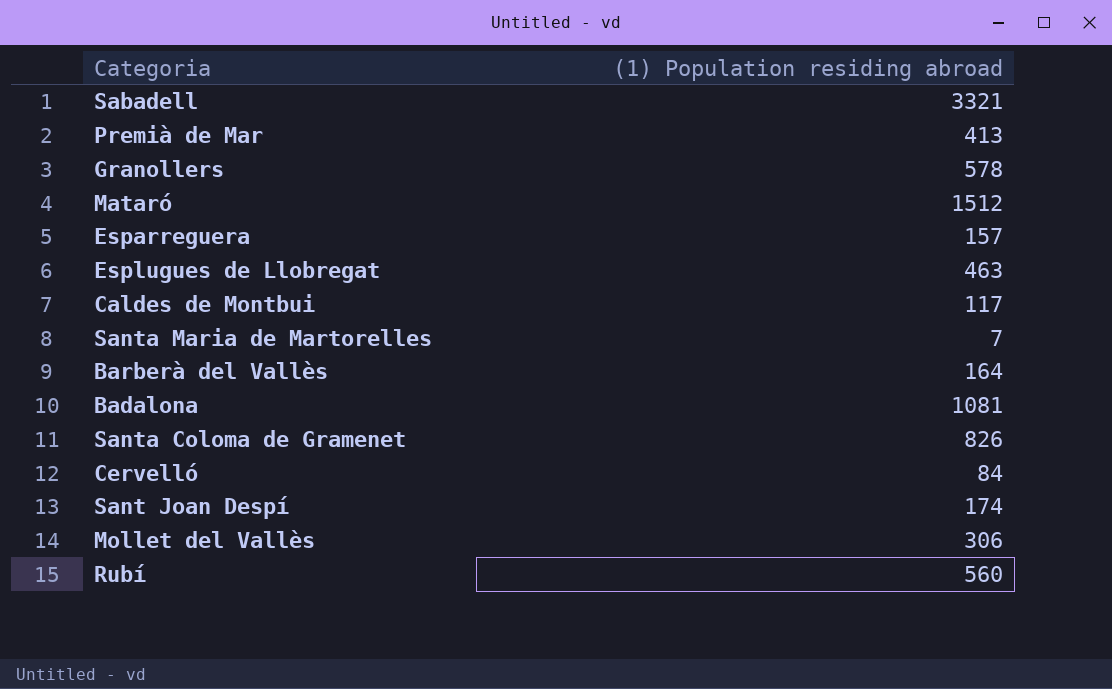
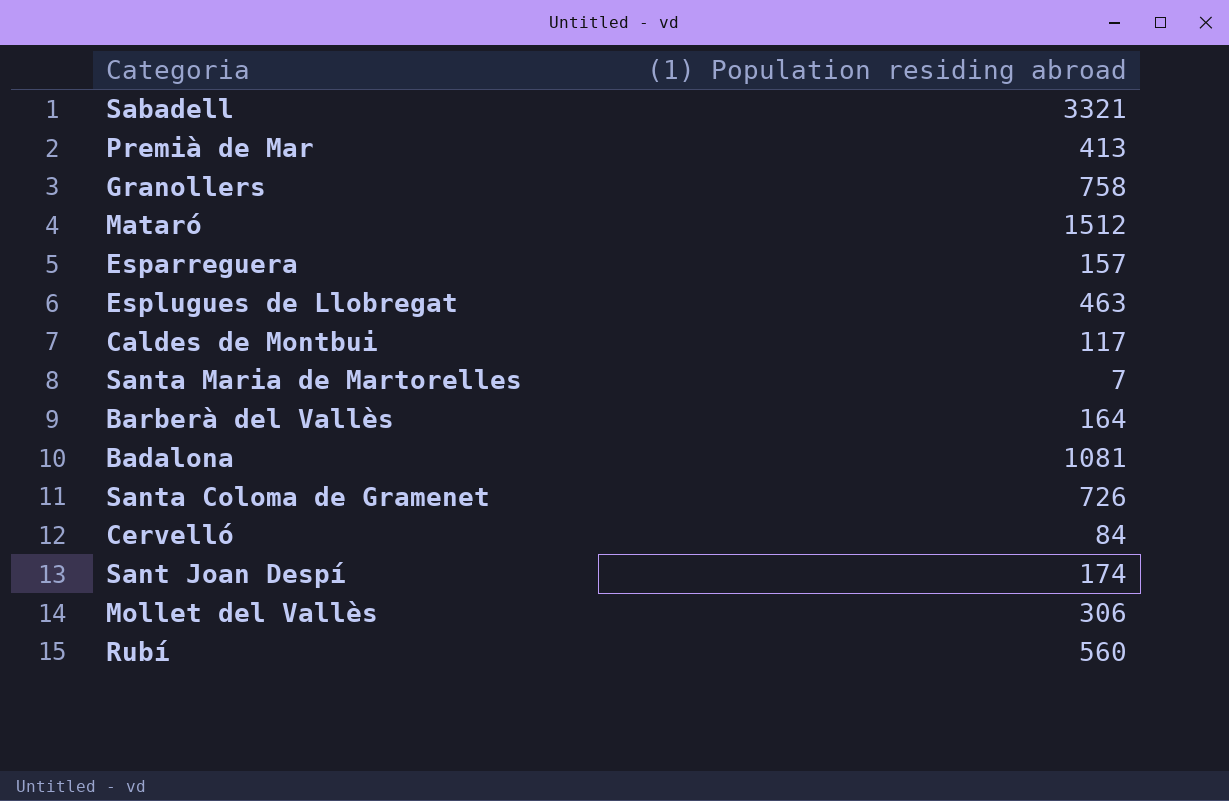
Granollers | (1) Population residing abroad: 578 -> 758
Santa Coloma de Gramenet | (1) Population residing abroad: 826 -> 726

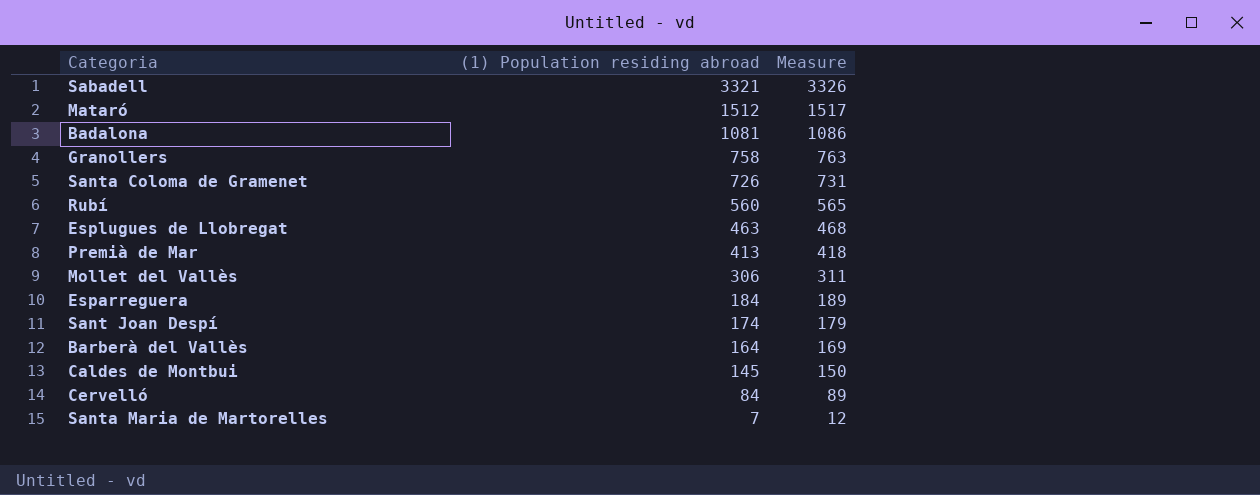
row order: none -> (1) Population residing abroad descending
column Measure | formula: none -> [(1) Population residing abroad] + 5
Esparreguera | (1) Population residing abroad: 157 -> 184
Caldes de Montbui | (1) Population residing abroad: 117 -> 145

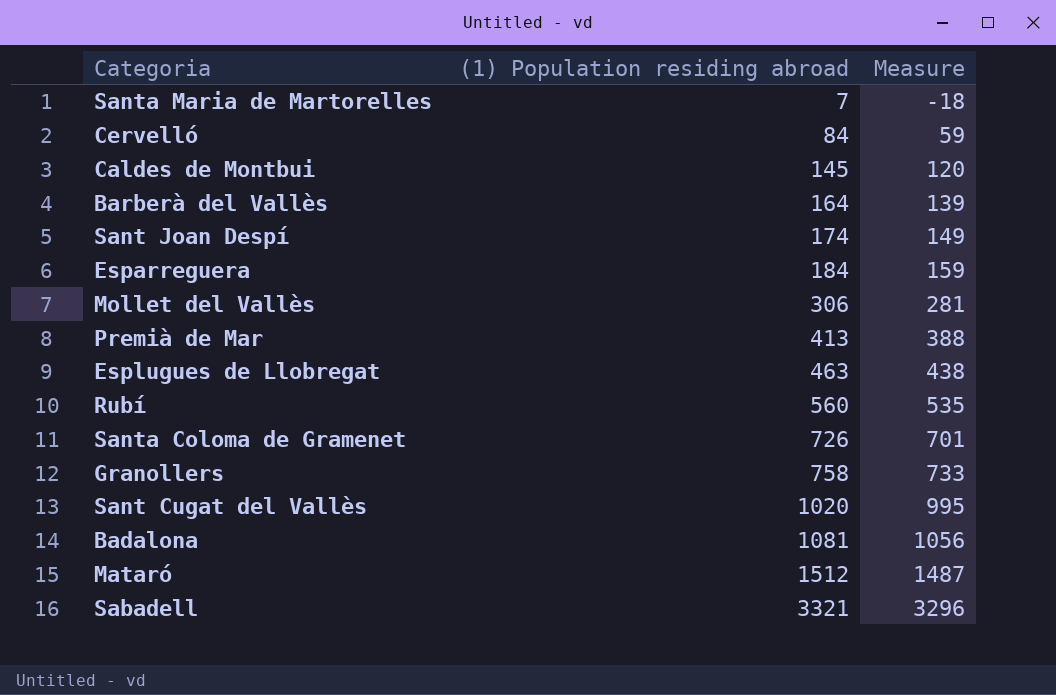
row order: (1) Population residing abroad descending -> (1) Population residing abroad ascending
column Measure | formula: [(1) Population residing abroad] + 5 -> [(1) Population residing abroad] - 25
row Sant Cugat del Vallès: none -> 1020 | 995

